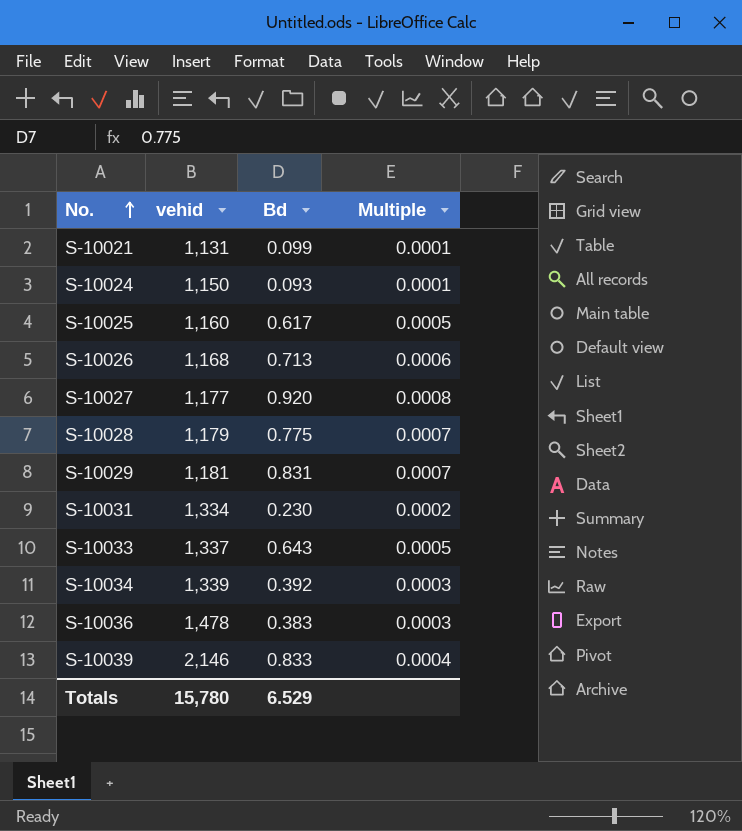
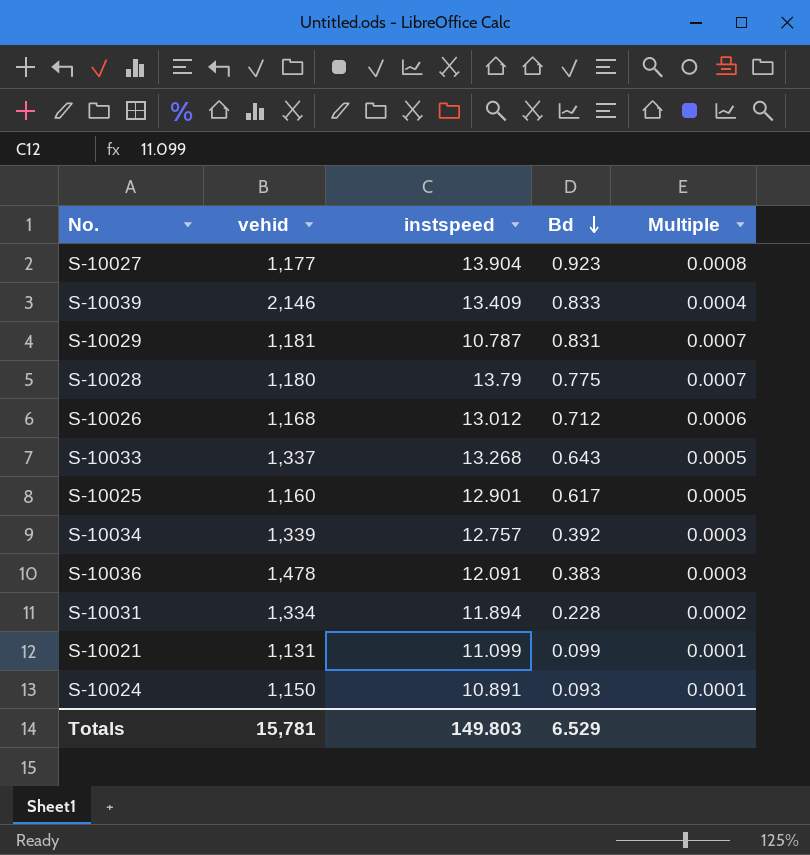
row order: No. ascending -> Bd descending
column instspeed | position: none -> 3
S-10027 | Bd: 0.920 -> 0.923
S-10028 | vehid: 1,179 -> 1,180
S-10026 | Bd: 0.713 -> 0.712
S-10031 | Bd: 0.230 -> 0.228
Totals | vehid: 15,780 -> 15,781

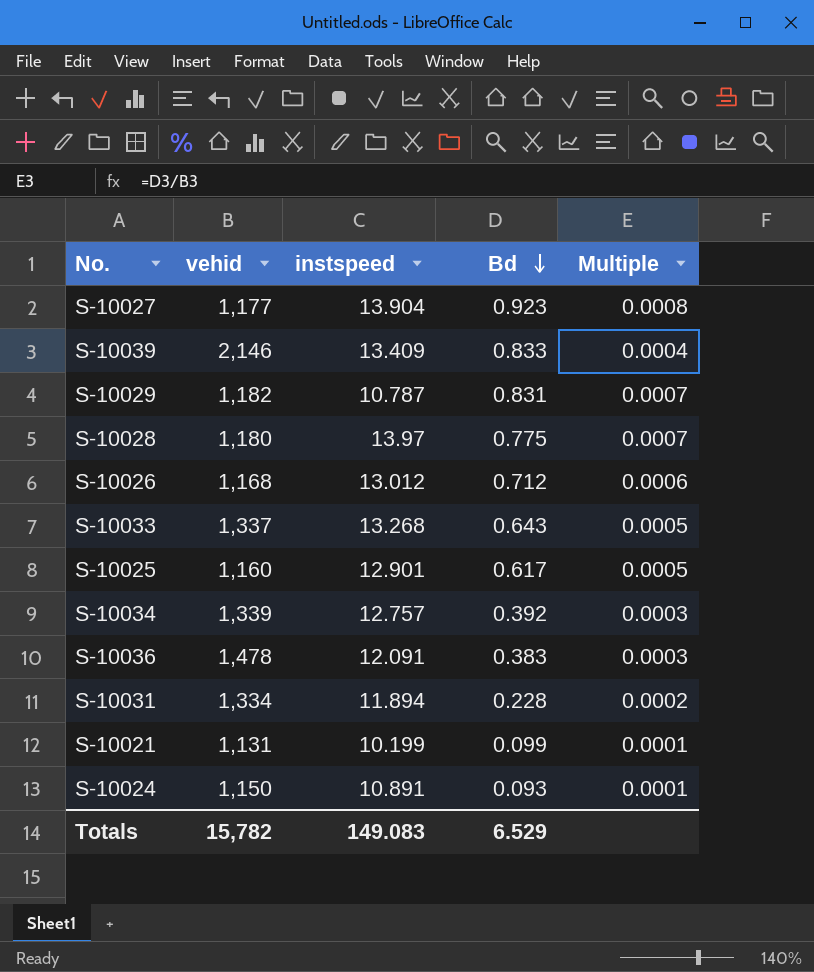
S-10029 | vehid: 1,181 -> 1,182
S-10028 | instspeed: 13.79 -> 13.97
S-10021 | instspeed: 11.099 -> 10.199
Totals | vehid: 15,781 -> 15,782
Totals | instspeed: 149.803 -> 149.083

